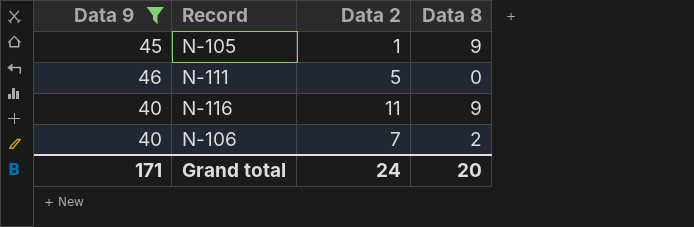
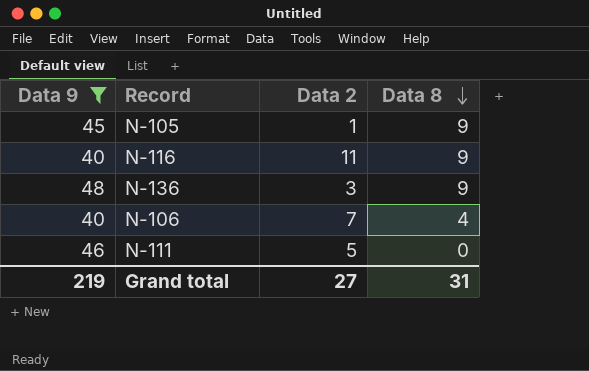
row order: none -> Data 8 descending
row N-136: none -> 48 | 3 | 9
N-106 | Data 8: 2 -> 4
Grand total | Data 9: 171 -> 219
Grand total | Data 2: 24 -> 27
Grand total | Data 8: 20 -> 31

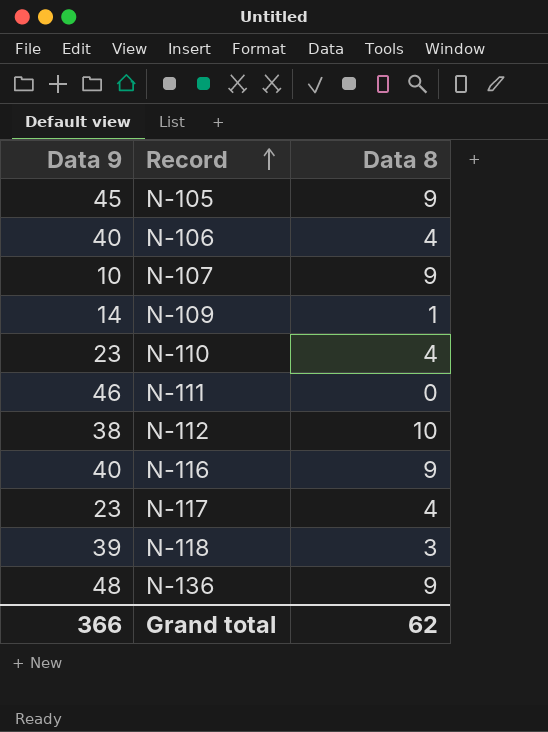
filter: Data 9 >= 40 -> none
row order: Data 8 descending -> Record ascending
column Data 2 | position: 3 -> none
Grand total | Data 9: 219 -> 366
Grand total | Data 8: 31 -> 62

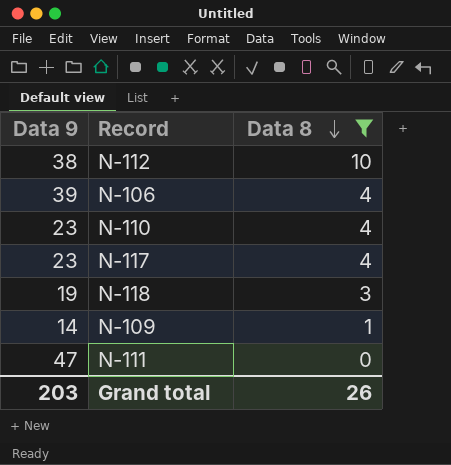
filter: none -> Data 8 != 9
row order: Record ascending -> Data 8 descending
N-106 | Data 9: 40 -> 39
N-118 | Data 9: 39 -> 19
N-111 | Data 9: 46 -> 47
Grand total | Data 9: 366 -> 203
Grand total | Data 8: 62 -> 26

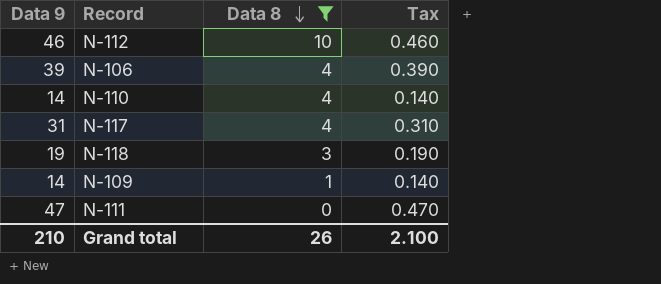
column Tax | formula: none -> [Data 9] * 0.01
N-112 | Data 9: 38 -> 46
N-110 | Data 9: 23 -> 14
N-117 | Data 9: 23 -> 31
Grand total | Data 9: 203 -> 210

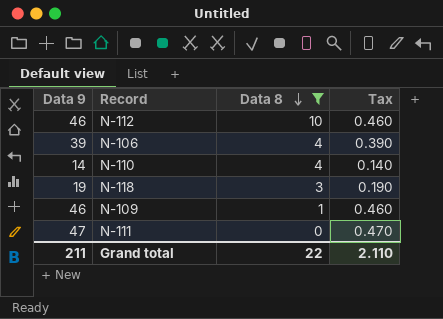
row N-117: 31 | 4 | 0.310 -> none
N-109 | Data 9: 14 -> 46
N-109 | Tax: 0.140 -> 0.460
Grand total | Data 9: 210 -> 211
Grand total | Data 8: 26 -> 22
Grand total | Tax: 2.100 -> 2.110

